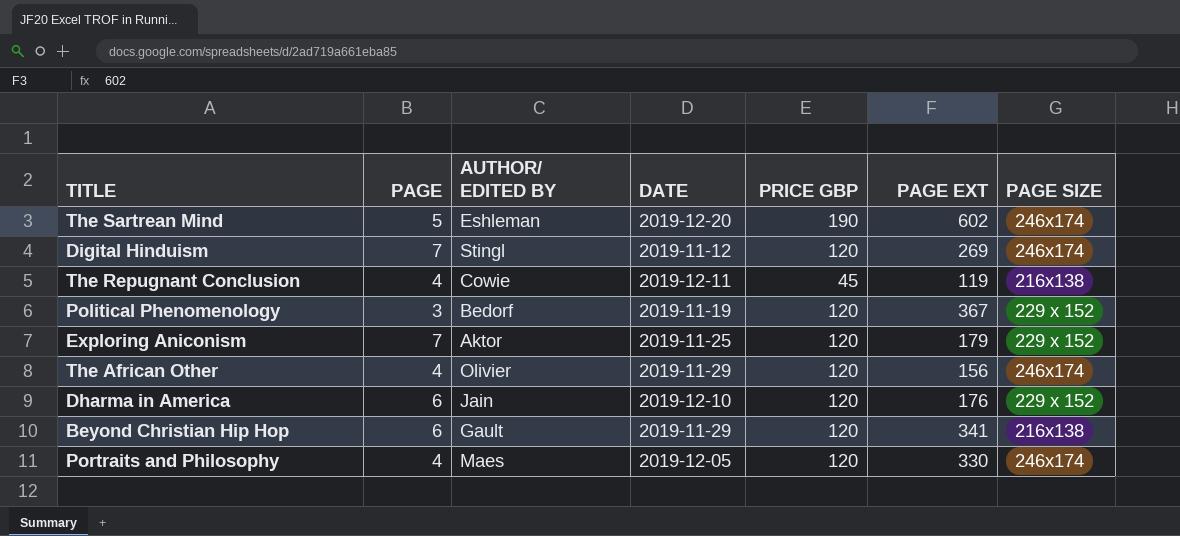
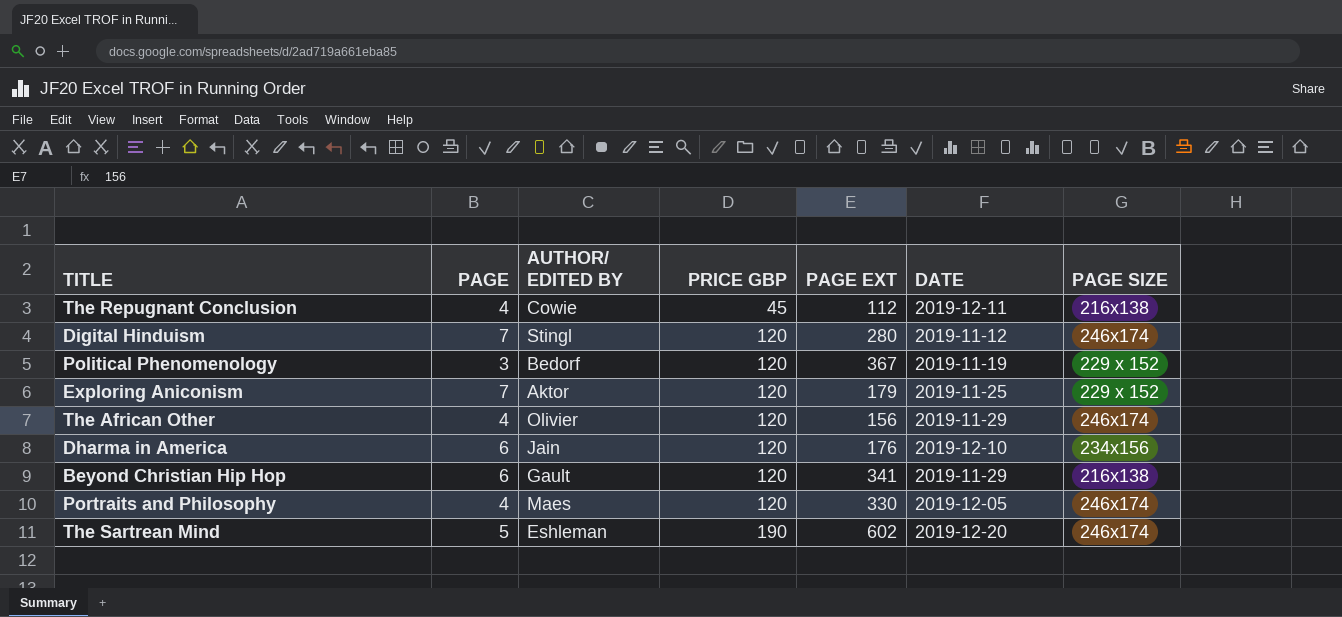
row order: none -> PRICE GBP ascending
column DATE | position: 4 -> 6
The Repugnant Conclusion | PAGE EXT: 119 -> 112
Digital Hinduism | PAGE EXT: 269 -> 280
Dharma in America | PAGE SIZE: 229 x 152 -> 234x156

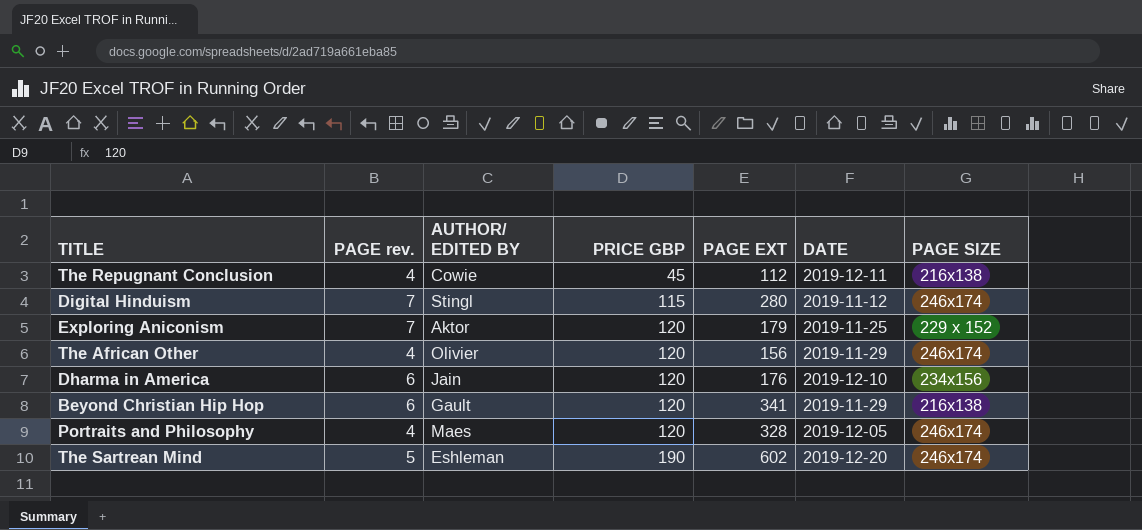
column name: PAGE -> PAGE rev.
row Political Phenomenology: 3 | Bedorf | 120 | 367 | 2019-11-19 | 229 x 152 -> none
Digital Hinduism | PRICE GBP: 120 -> 115
Portraits and Philosophy | PAGE EXT: 330 -> 328

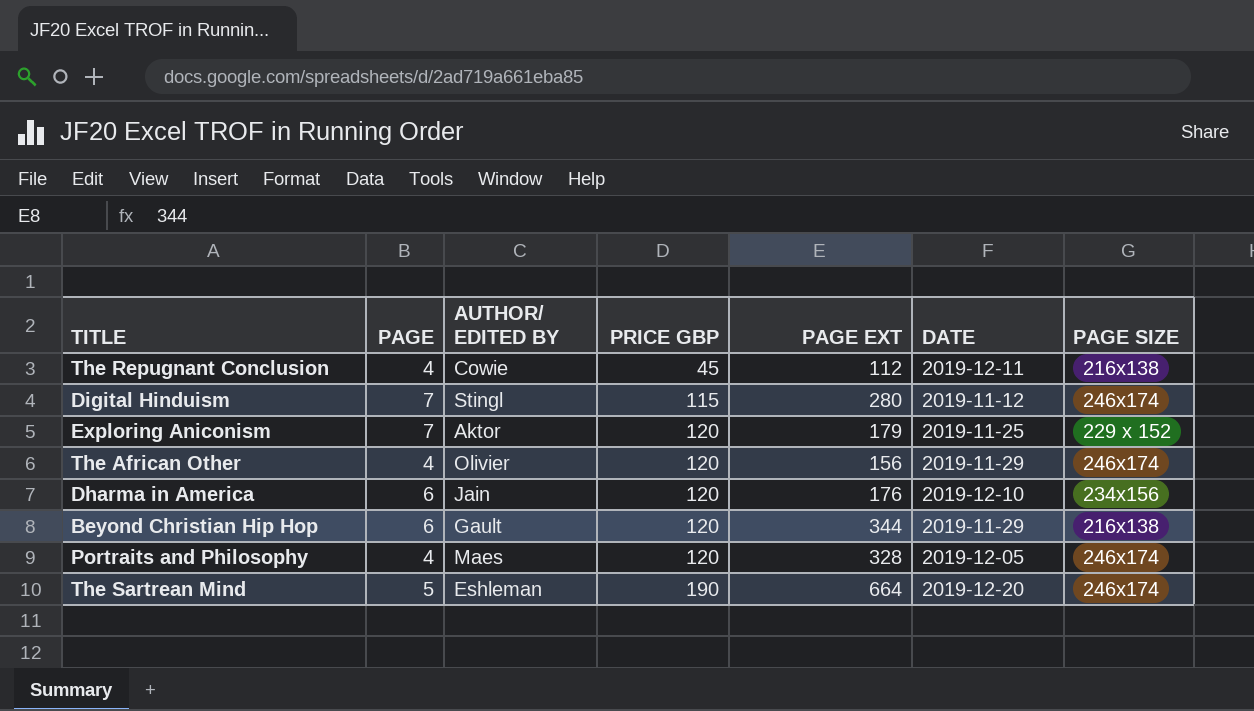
column name: PAGE rev. -> PAGE
Beyond Christian Hip Hop | PAGE EXT: 341 -> 344
The Sartrean Mind | PAGE EXT: 602 -> 664

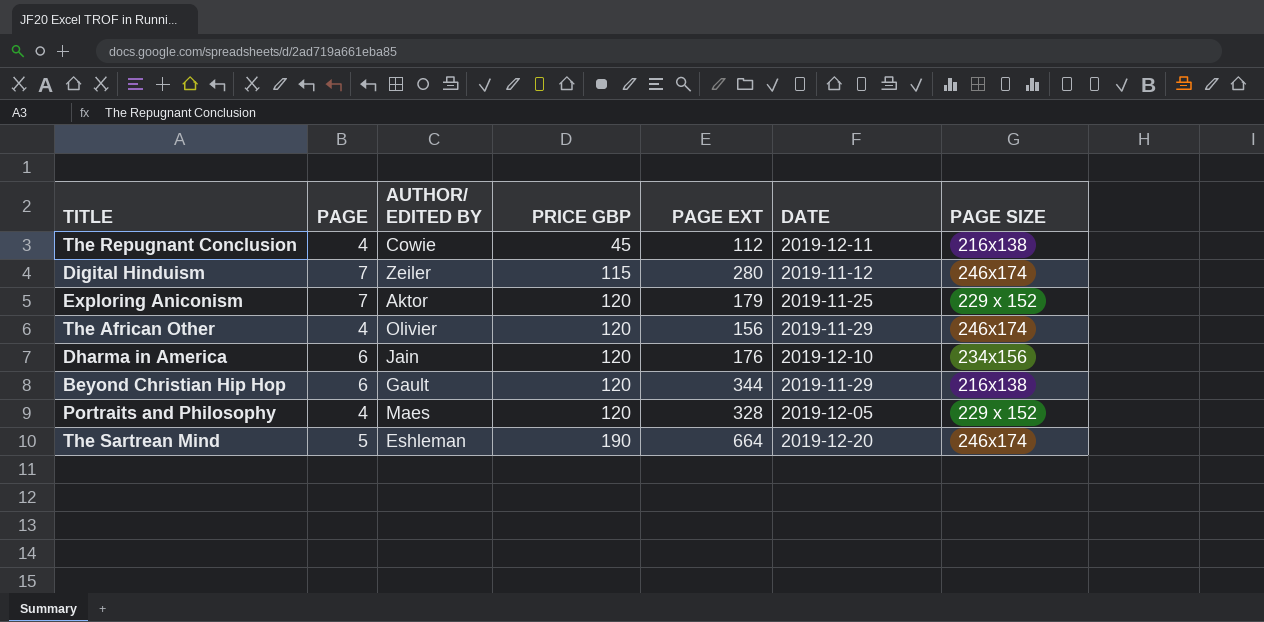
Digital Hinduism | AUTHOR/ EDITED BY: Stingl -> Zeiler
Portraits and Philosophy | PAGE SIZE: 246x174 -> 229 x 152

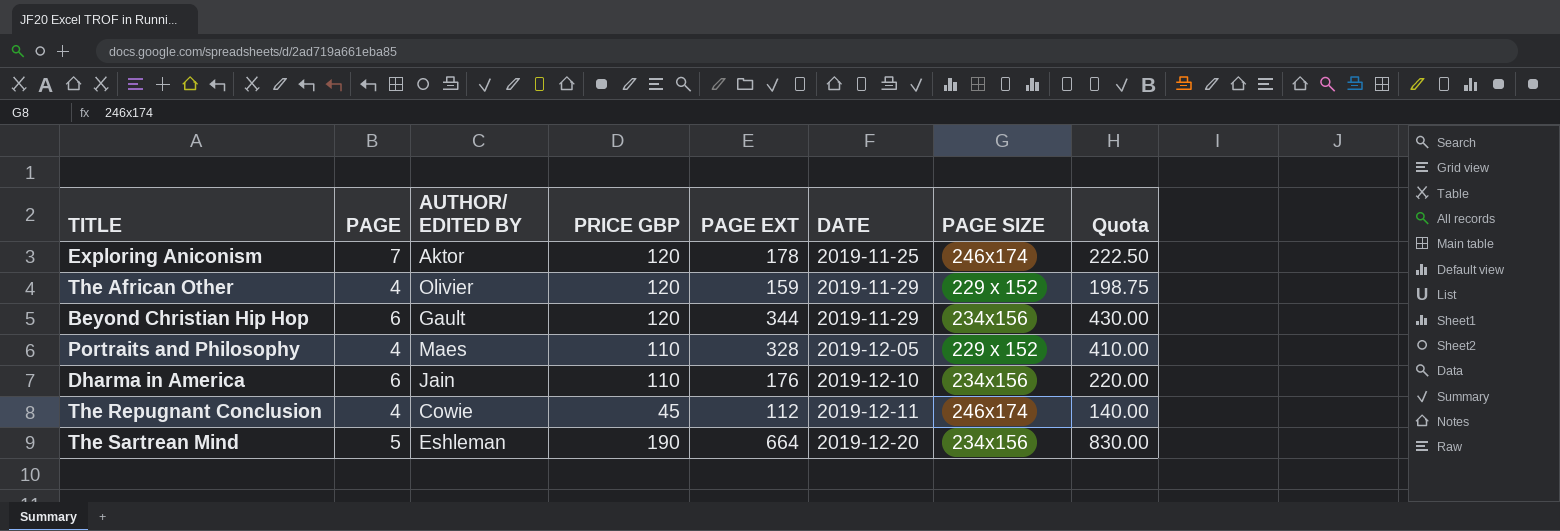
row order: PRICE GBP ascending -> DATE ascending
column Quota | formula: none -> [PAGE EXT] * 1.25
row Digital Hinduism: 7 | Zeiler | 115 | 280 | 2019-11-12 | 246x174 -> none
Exploring Aniconism | PAGE EXT: 179 -> 178
Exploring Aniconism | PAGE SIZE: 229 x 152 -> 246x174
The African Other | PAGE EXT: 156 -> 159
The African Other | PAGE SIZE: 246x174 -> 229 x 152
Beyond Christian Hip Hop | PAGE SIZE: 216x138 -> 234x156
Portraits and Philosophy | PRICE GBP: 120 -> 110
Dharma in America | PRICE GBP: 120 -> 110
The Repugnant Conclusion | PAGE SIZE: 216x138 -> 246x174
The Sartrean Mind | PAGE SIZE: 246x174 -> 234x156

